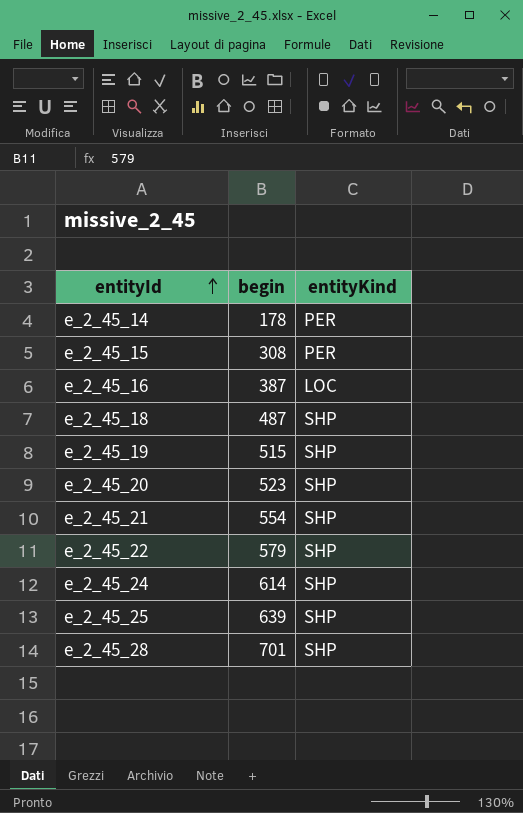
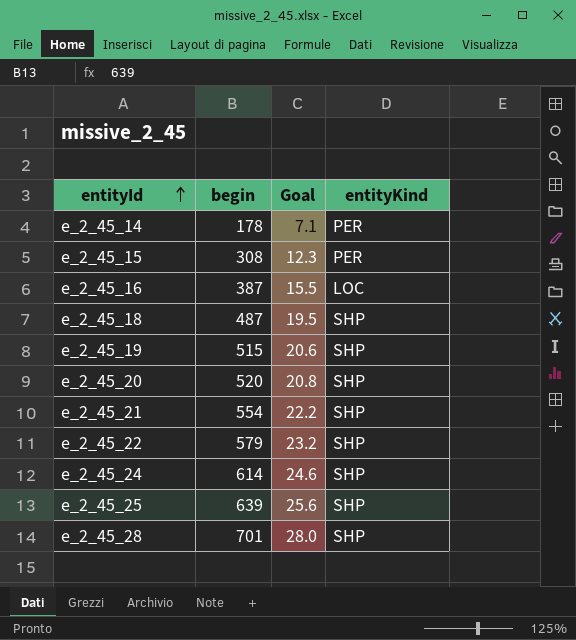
column Goal | formula: none -> [begin] * 0.04
e_2_45_20 | begin: 523 -> 520

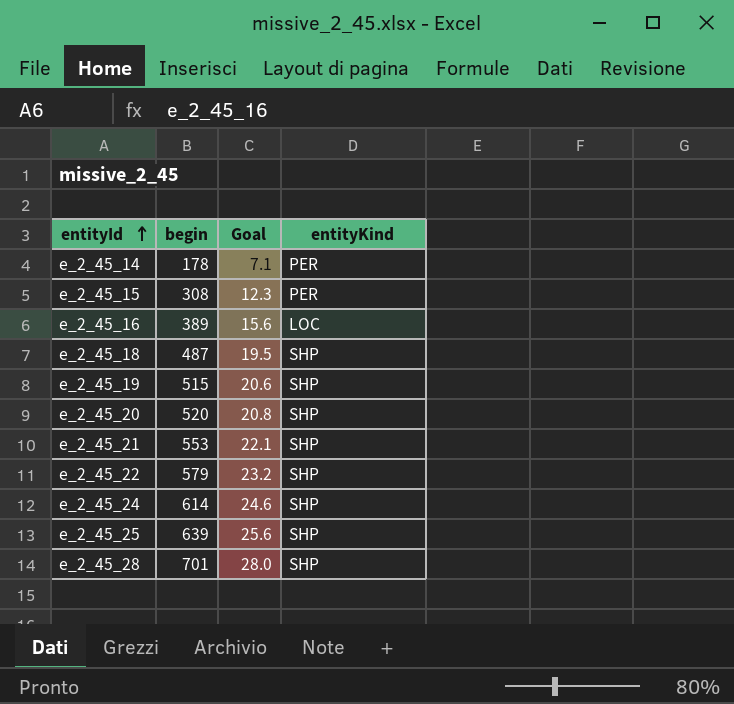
e_2_45_16 | begin: 387 -> 389
e_2_45_16 | Goal: 15.5 -> 15.6
e_2_45_21 | begin: 554 -> 553
e_2_45_21 | Goal: 22.2 -> 22.1

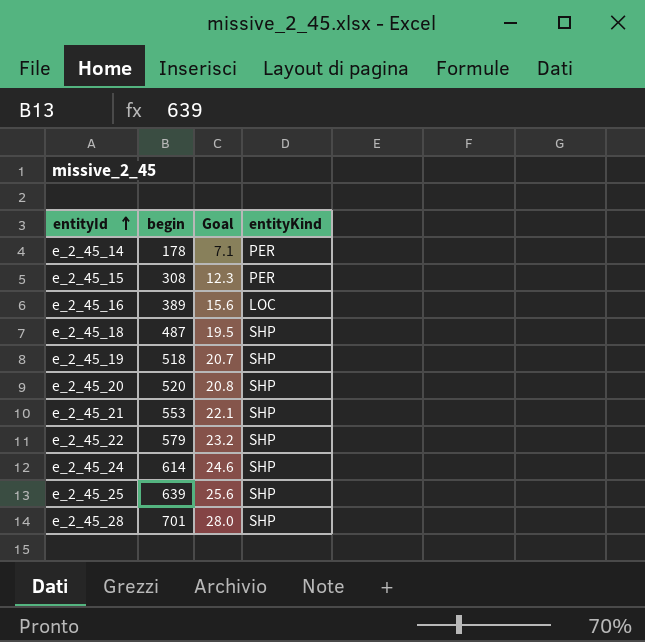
e_2_45_19 | begin: 515 -> 518
e_2_45_19 | Goal: 20.6 -> 20.7

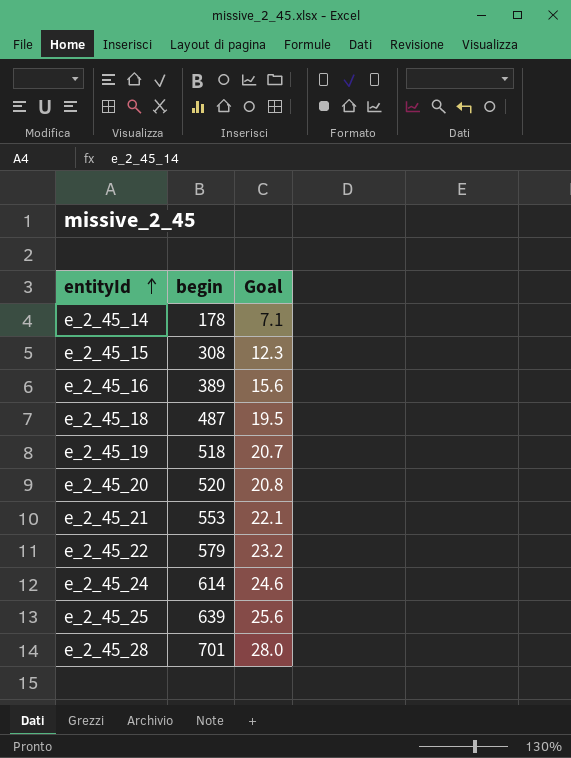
column entityKind | position: 4 -> none

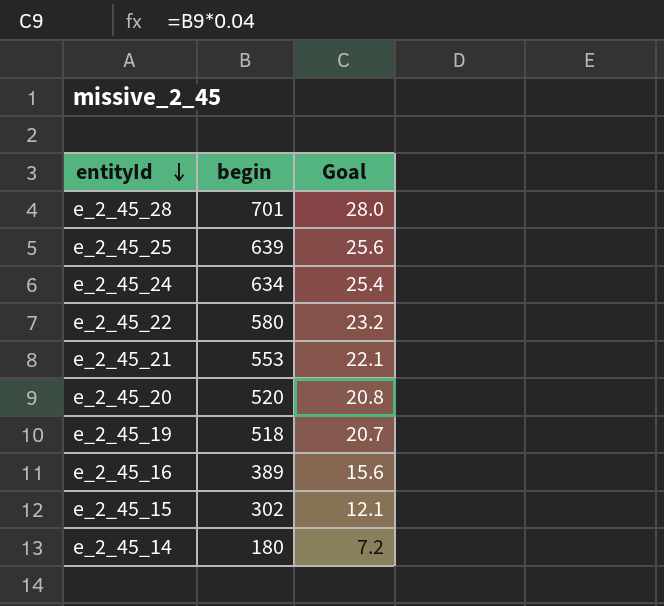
row order: entityId ascending -> entityId descending
row e_2_45_18: 487 | 19.5 -> none
e_2_45_24 | begin: 614 -> 634
e_2_45_24 | Goal: 24.6 -> 25.4
e_2_45_22 | begin: 579 -> 580
e_2_45_15 | begin: 308 -> 302
e_2_45_15 | Goal: 12.3 -> 12.1
e_2_45_14 | begin: 178 -> 180
e_2_45_14 | Goal: 7.1 -> 7.2

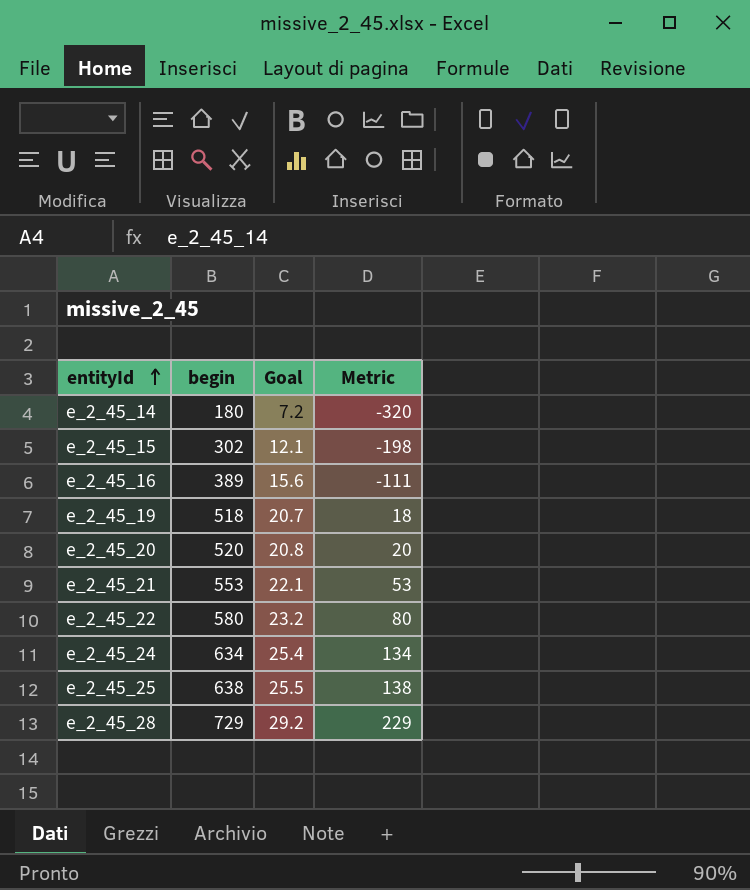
row order: entityId descending -> entityId ascending
column Metric | formula: none -> [begin] - 500
e_2_45_25 | begin: 639 -> 638
e_2_45_25 | Goal: 25.6 -> 25.5
e_2_45_28 | begin: 701 -> 729
e_2_45_28 | Goal: 28.0 -> 29.2

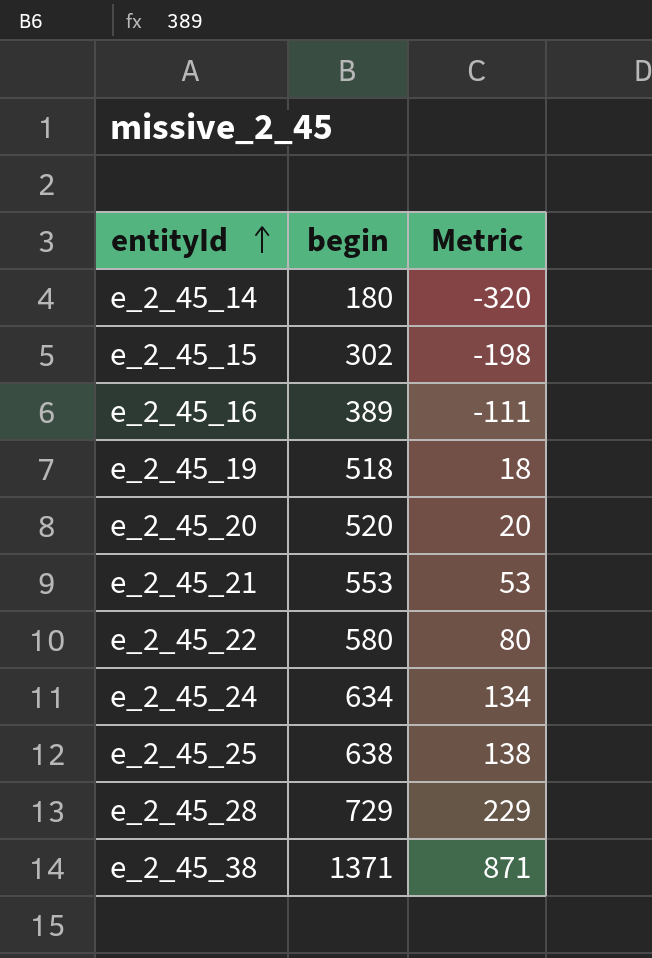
column Goal | formula: [begin] * 0.04 -> none
row e_2_45_38: none -> 1371 | 871

